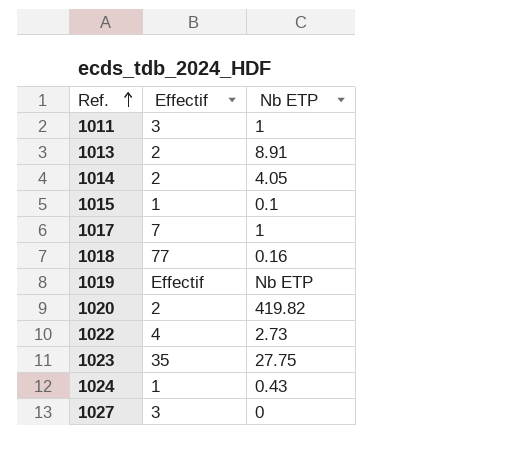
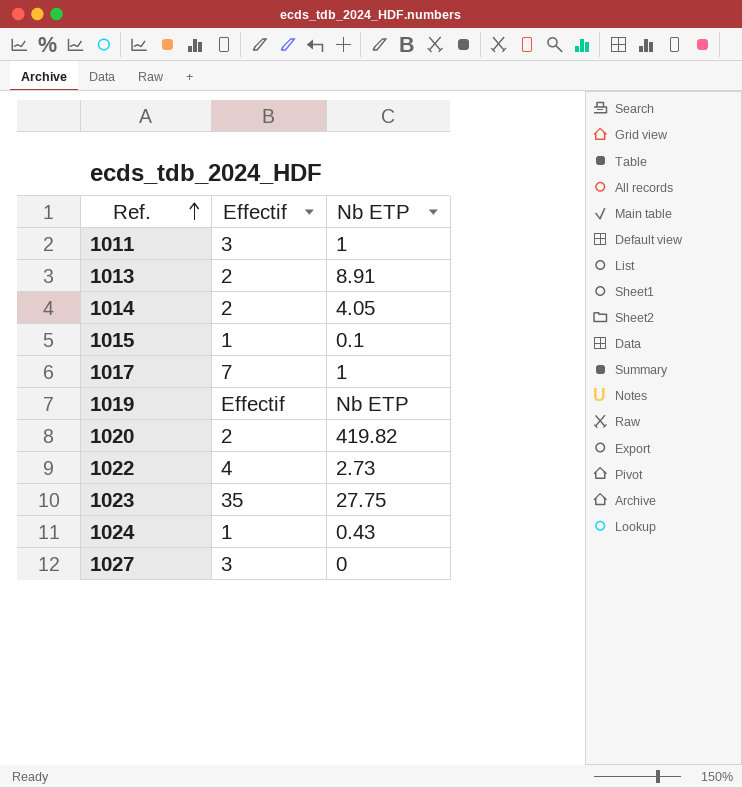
row 1018: 77 | 0.16 -> none

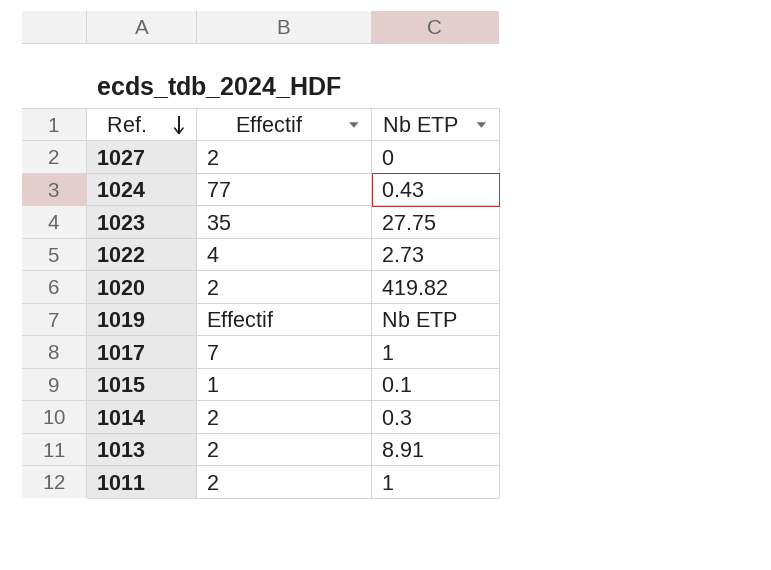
row order: Ref. ascending -> Ref. descending
1027 | Effectif: 3 -> 2
1024 | Effectif: 1 -> 77
1014 | Nb ETP: 4.05 -> 0.3
1011 | Effectif: 3 -> 2

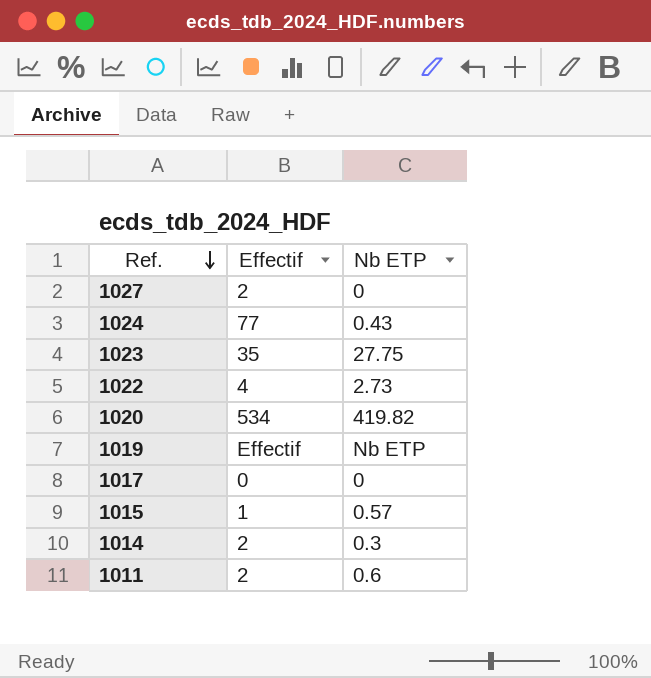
row 1013: 2 | 8.91 -> none
1020 | Effectif: 2 -> 534
1017 | Effectif: 7 -> 0
1017 | Nb ETP: 1 -> 0
1015 | Nb ETP: 0.1 -> 0.57
1011 | Nb ETP: 1 -> 0.6

